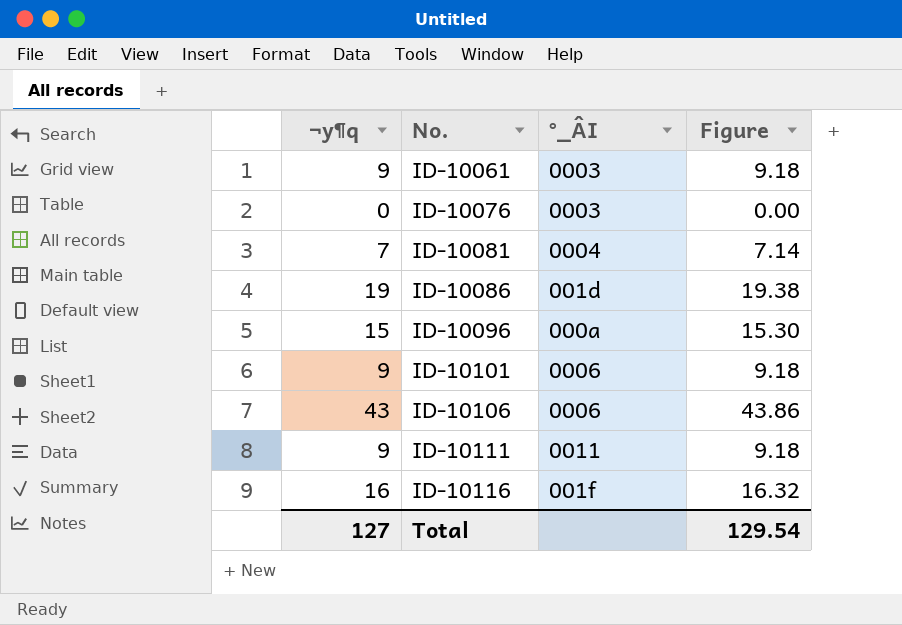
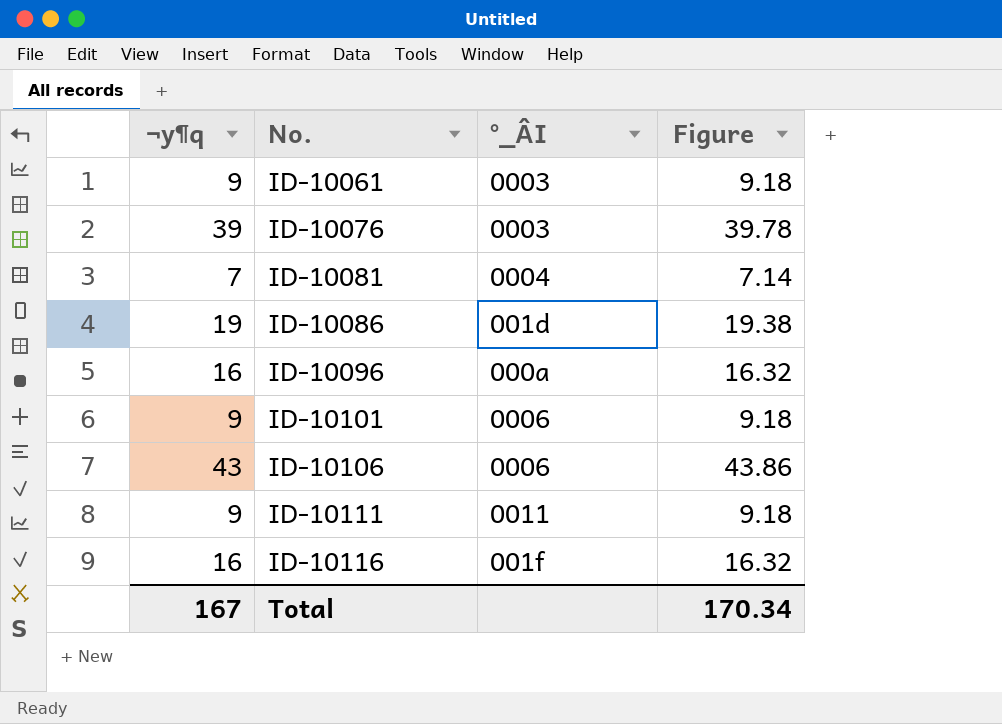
ID-10076 | ¬y¶q: 0 -> 39
ID-10076 | Figure: 0.00 -> 39.78
ID-10096 | ¬y¶q: 15 -> 16
ID-10096 | Figure: 15.30 -> 16.32
Total | ¬y¶q: 127 -> 167
Total | Figure: 129.54 -> 170.34

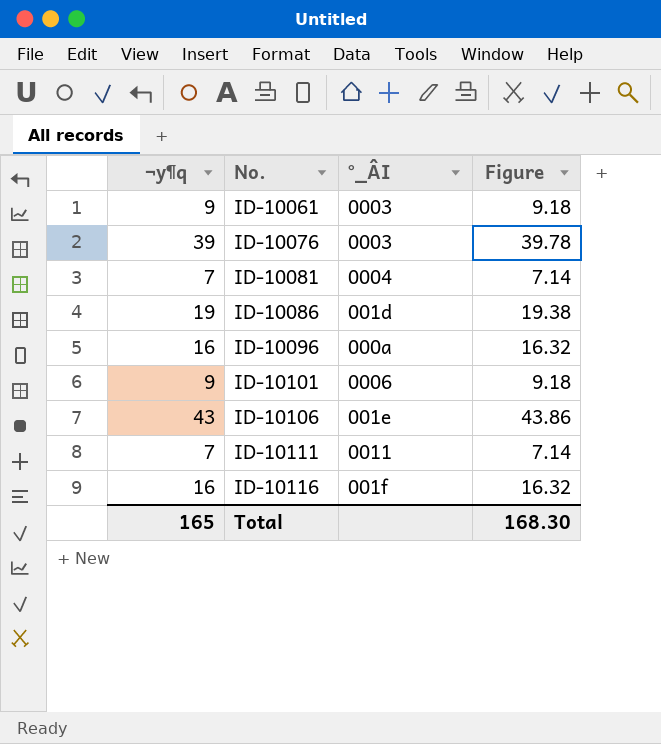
ID-10106 | °_ÂI: 0006 -> 001e
ID-10111 | ¬y¶q: 9 -> 7
ID-10111 | Figure: 9.18 -> 7.14
Total | ¬y¶q: 167 -> 165
Total | Figure: 170.34 -> 168.30

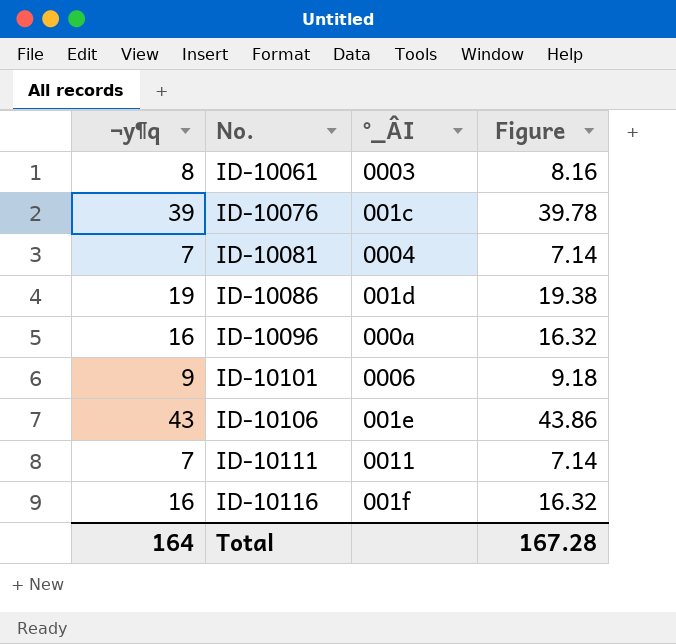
ID-10061 | ¬y¶q: 9 -> 8
ID-10061 | Figure: 9.18 -> 8.16
ID-10076 | °_ÂI: 0003 -> 001c
Total | ¬y¶q: 165 -> 164
Total | Figure: 168.30 -> 167.28

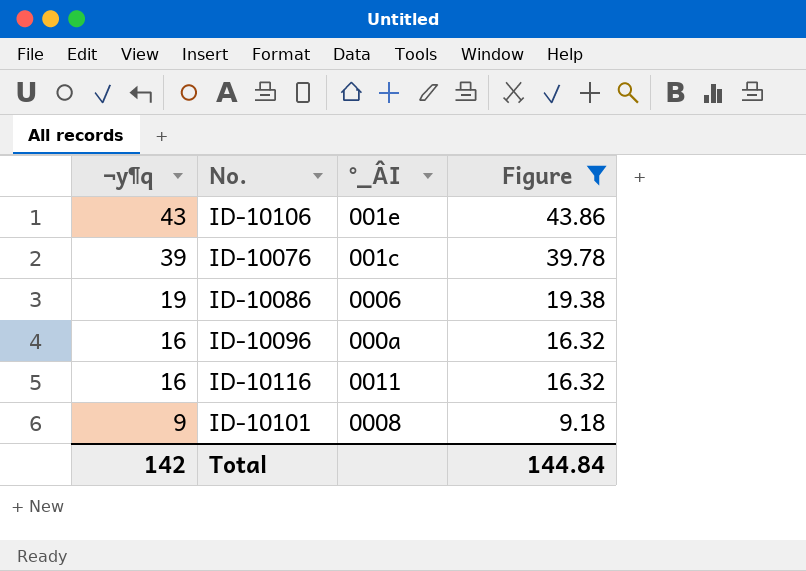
filter: none -> Figure >= 9.18
row order: No. ascending -> ¬y¶q descending
ID-10086 | °_ÂI: 001d -> 0006
ID-10116 | °_ÂI: 001f -> 0011
ID-10101 | °_ÂI: 0006 -> 0008
Total | ¬y¶q: 164 -> 142
Total | Figure: 167.28 -> 144.84

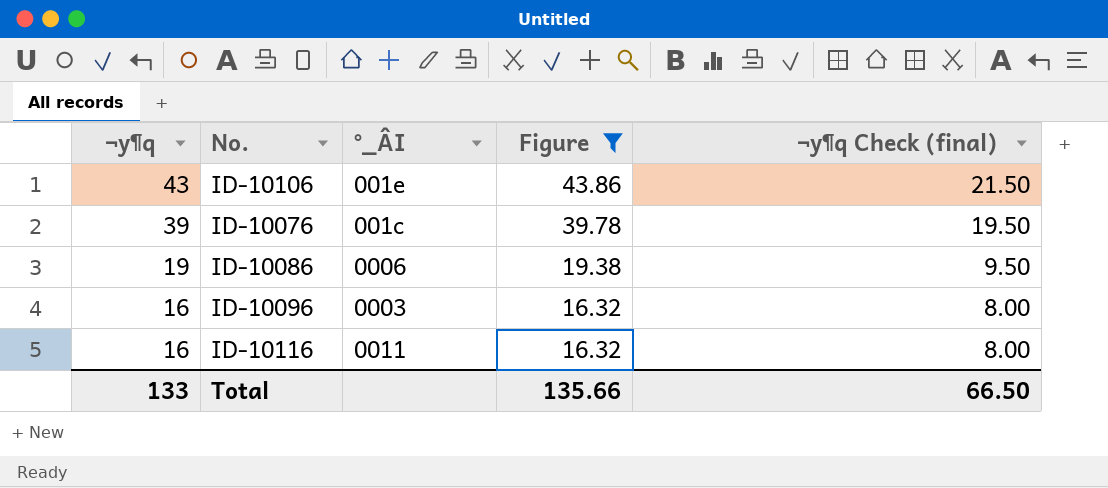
column ¬y¶q Check (final) | formula: none -> [¬y¶q] * 0.5
row ID-10101: 9 | 0008 | 9.18 -> none
ID-10096 | °_ÂI: 000a -> 0003
Total | ¬y¶q: 142 -> 133
Total | Figure: 144.84 -> 135.66

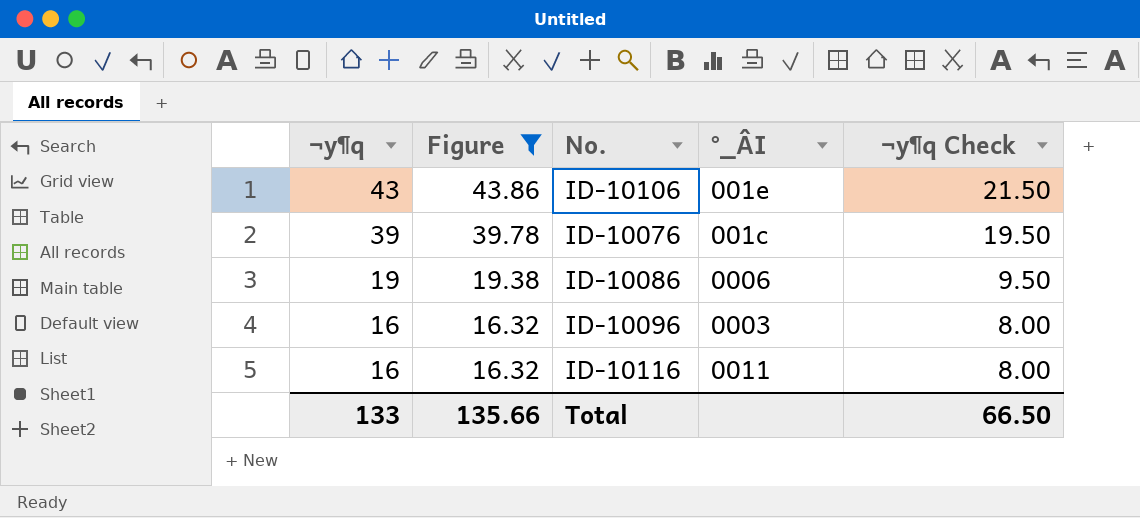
column Figure | position: 4 -> 2
column name: ¬y¶q Check (final) -> ¬y¶q Check

